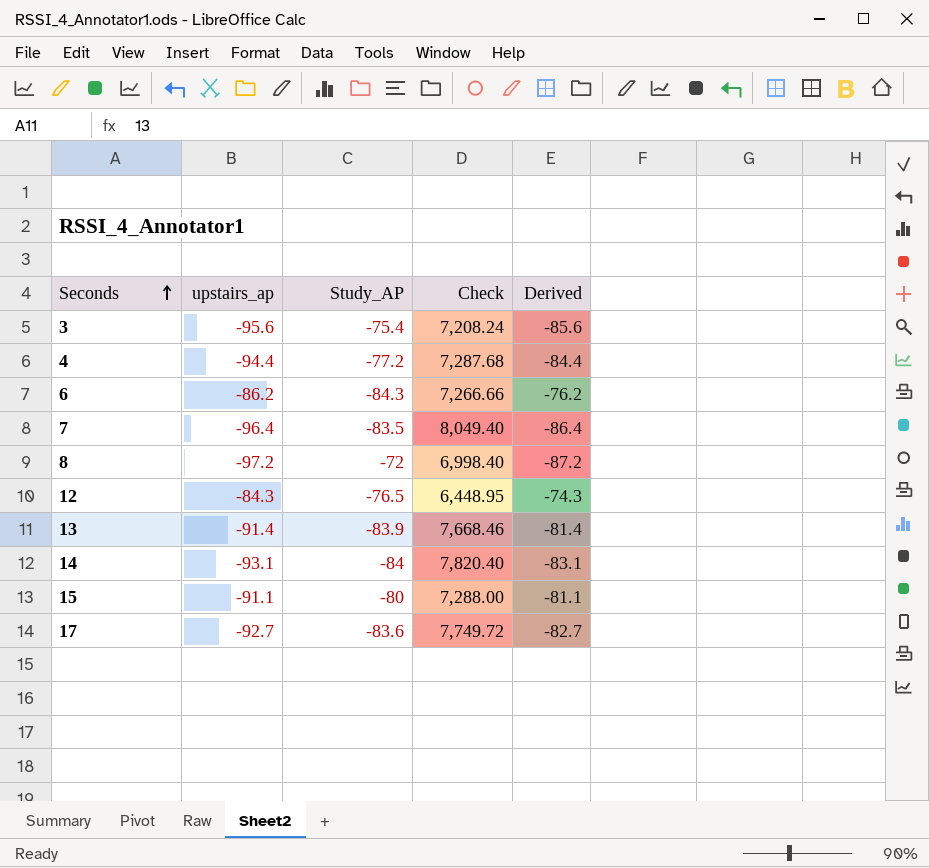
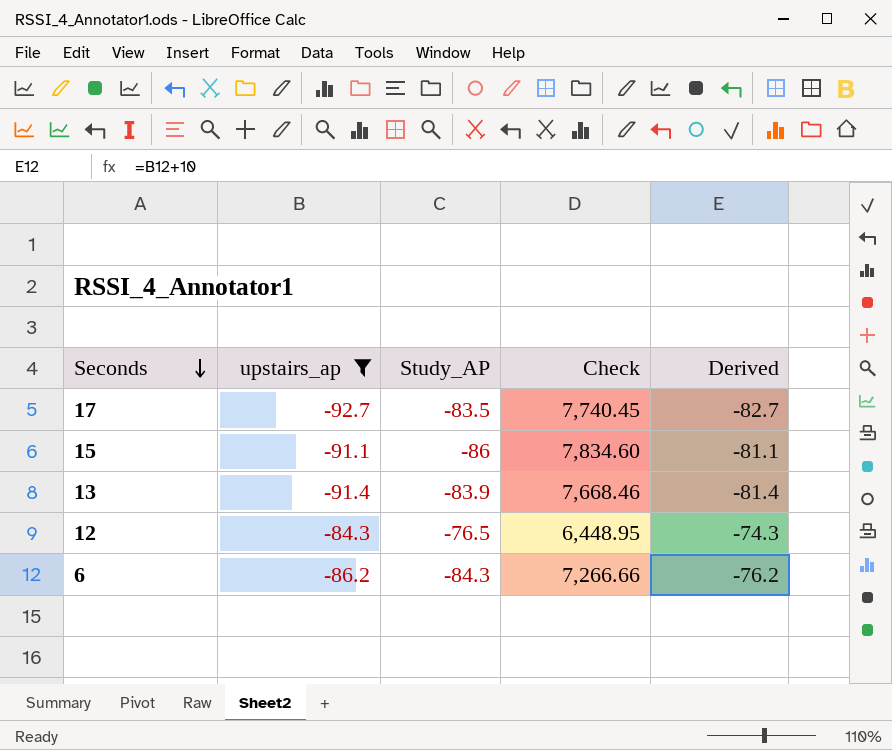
filter: none -> upstairs_ap >= -92.7
row order: Seconds ascending -> Seconds descending
17 | Study_AP: -83.6 -> -83.5
17 | Check: 7,749.72 -> 7,740.45
15 | Study_AP: -80 -> -86
15 | Check: 7,288.00 -> 7,834.60

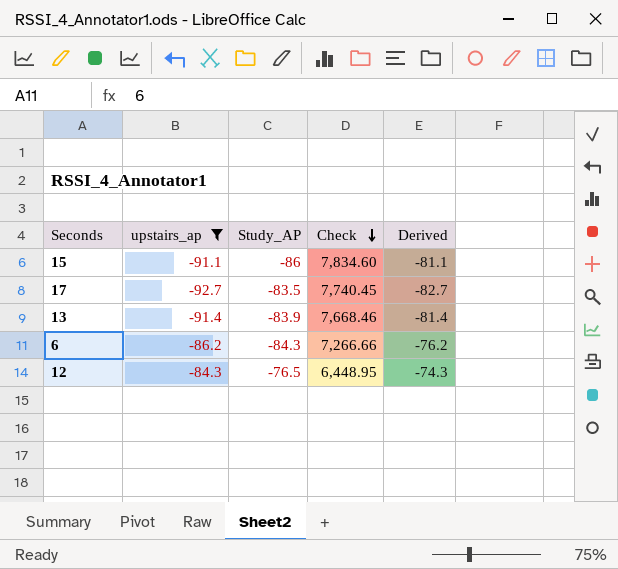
row order: Seconds descending -> Check descending

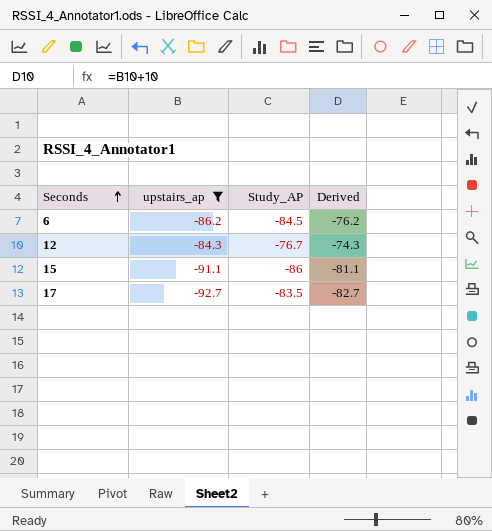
row order: Check descending -> Seconds ascending
column Check | formula: [upstairs_ap] * [Study_AP] -> none
row 13: -91.4 | -83.9 | 7,668.46 | -81.4 -> none
6 | Study_AP: -84.3 -> -84.5
12 | Study_AP: -76.5 -> -76.7

